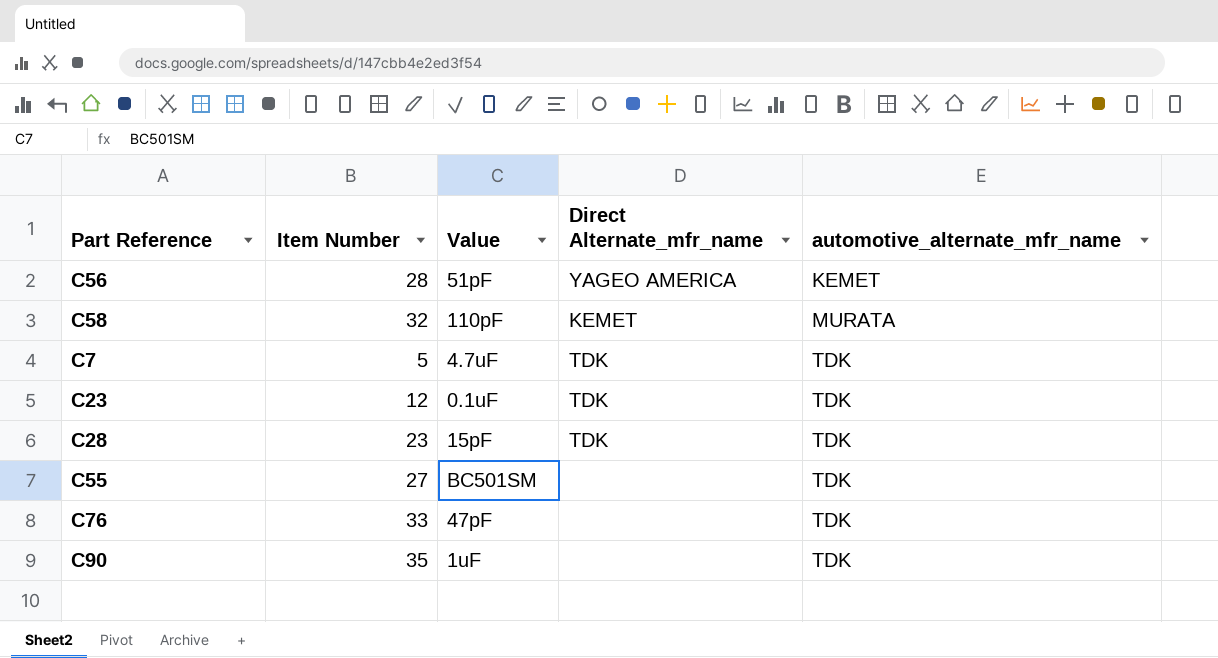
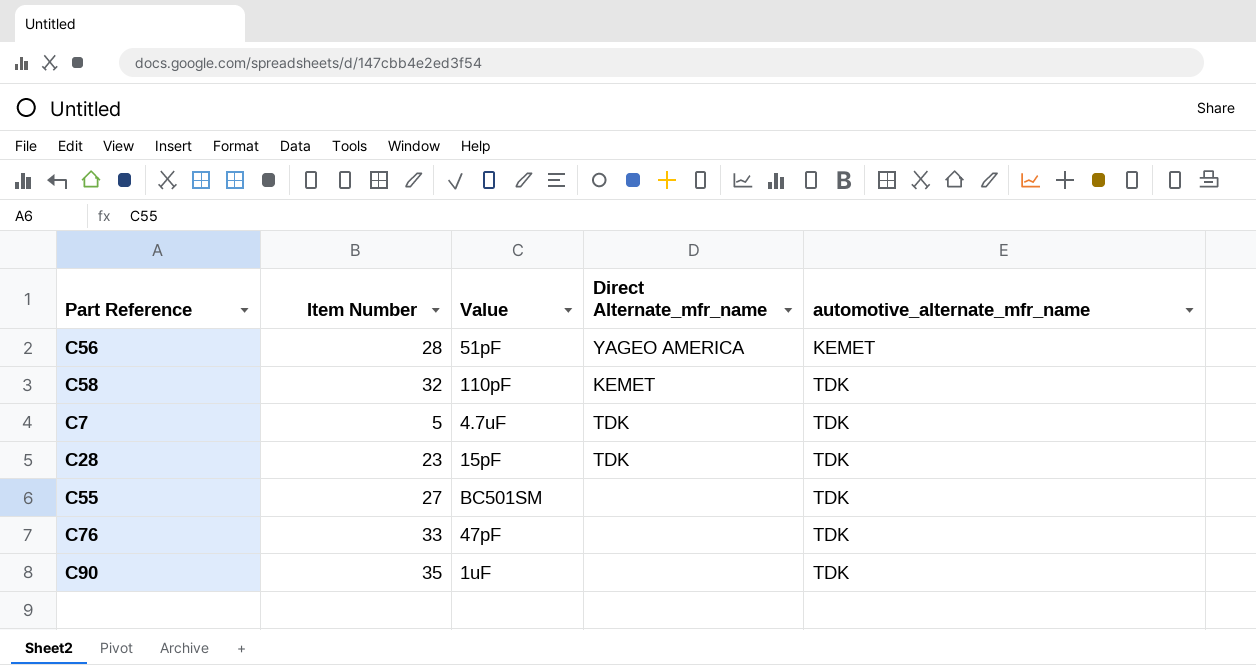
row C23: 12 | 0.1uF | TDK | TDK -> none
C58 | automotive_alternate_mfr_name: MURATA -> TDK

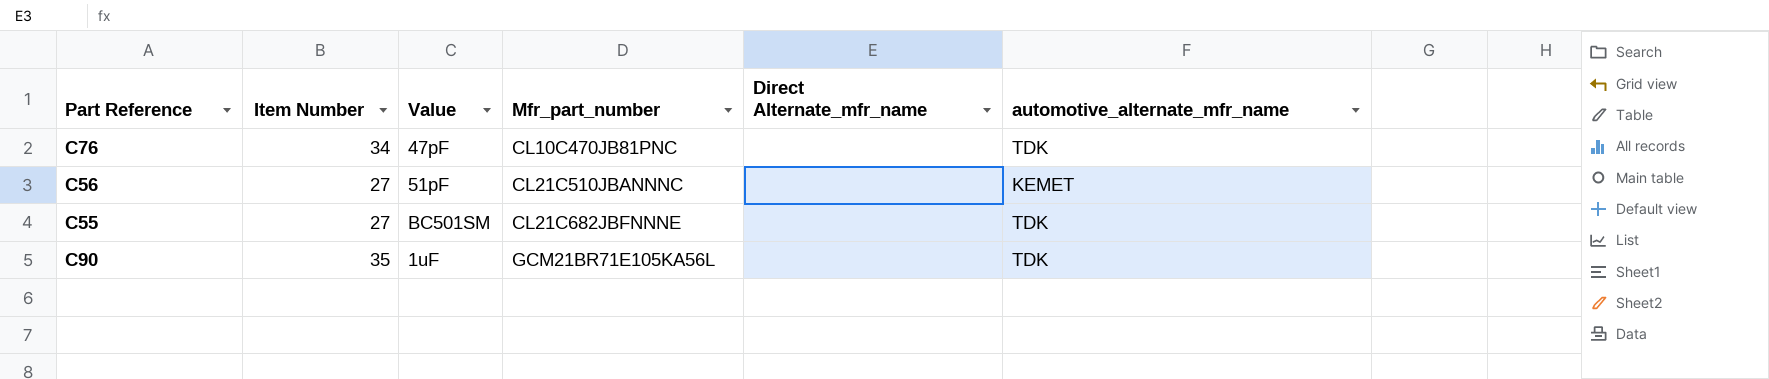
row order: automotive_alternate_mfr_name ascending -> Mfr_part_number ascending
column Mfr_part_number | position: none -> 4
row C58: 32 | 110pF | KEMET | TDK -> none
row C7: 5 | 4.7uF | TDK | TDK -> none
row C28: 23 | 15pF | TDK | TDK -> none
C76 | Item Number: 33 -> 34
C56 | Item Number: 28 -> 27
C56 | Direct Alternate_mfr_name: YAGEO AMERICA -> none

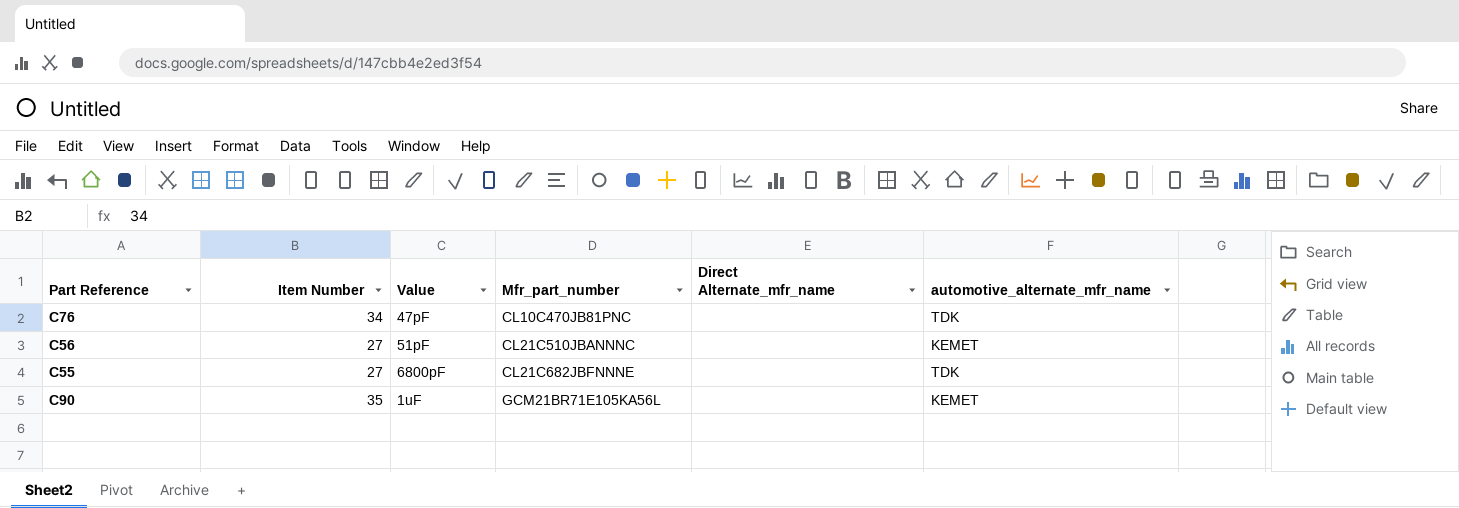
C55 | Value: BC501SM -> 6800pF
C90 | automotive_alternate_mfr_name: TDK -> KEMET

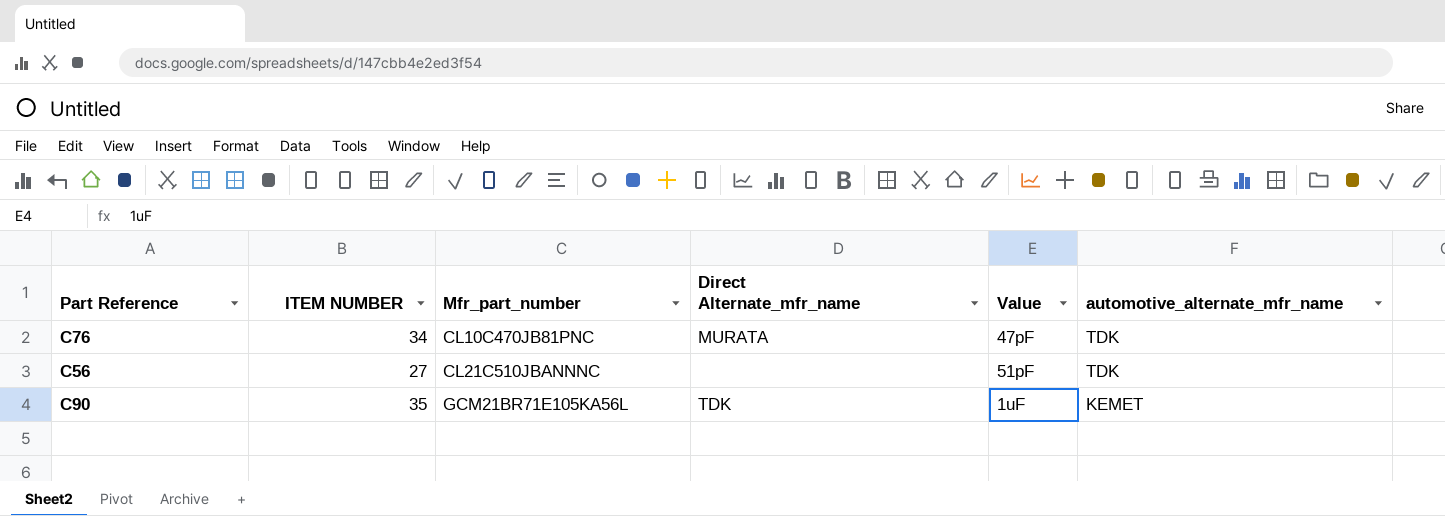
column name: Item Number -> ITEM NUMBER
column Value | position: 3 -> 5
row C55: 27 | 6800pF | CL21C682JBFNNNE | none | TDK -> none
C76 | Direct Alternate_mfr_name: none -> MURATA
C56 | automotive_alternate_mfr_name: KEMET -> TDK
C90 | Direct Alternate_mfr_name: none -> TDK

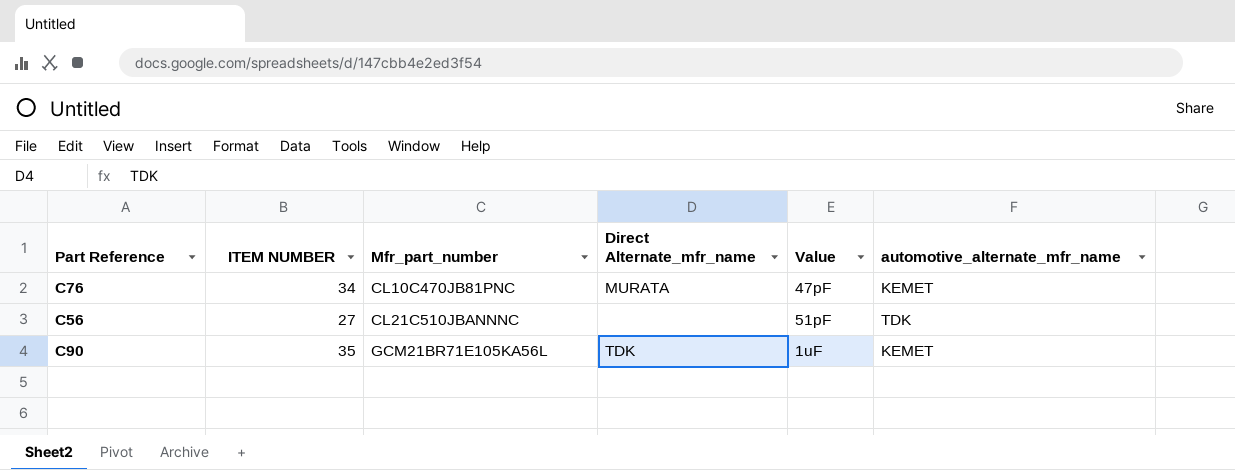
C76 | automotive_alternate_mfr_name: TDK -> KEMET

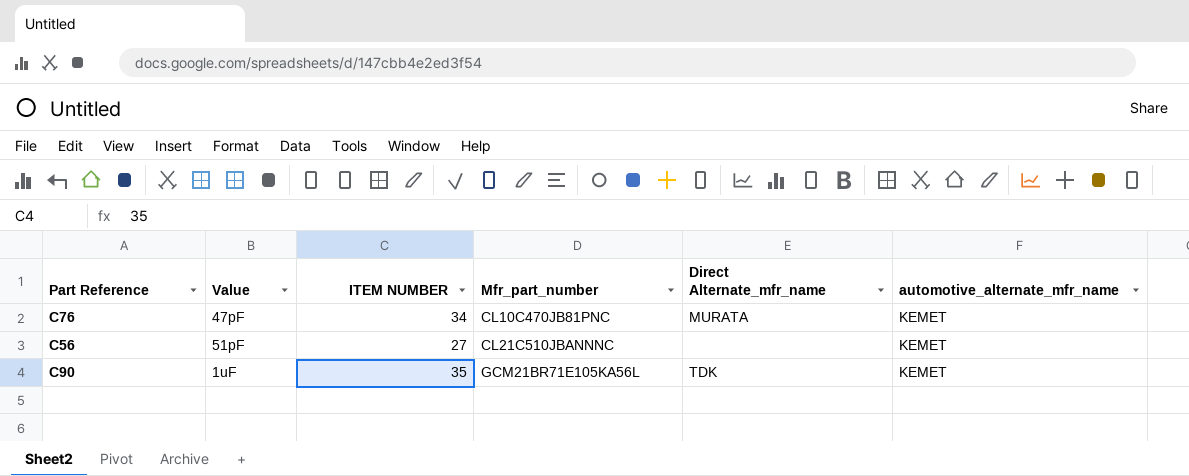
column Value | position: 5 -> 2
C56 | automotive_alternate_mfr_name: TDK -> KEMET

